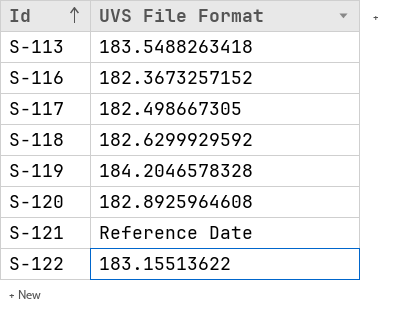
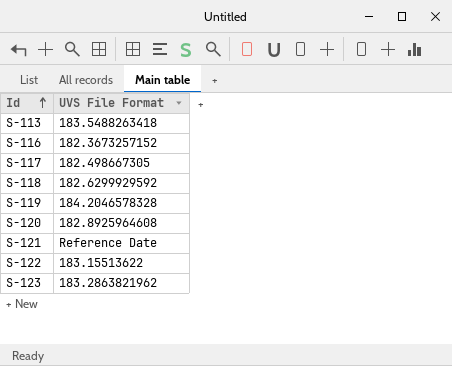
row S-123: none -> 183.2863821962

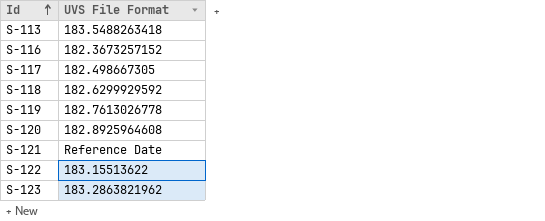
S-119 | UVS File Format: 184.2046578328 -> 182.7613026778

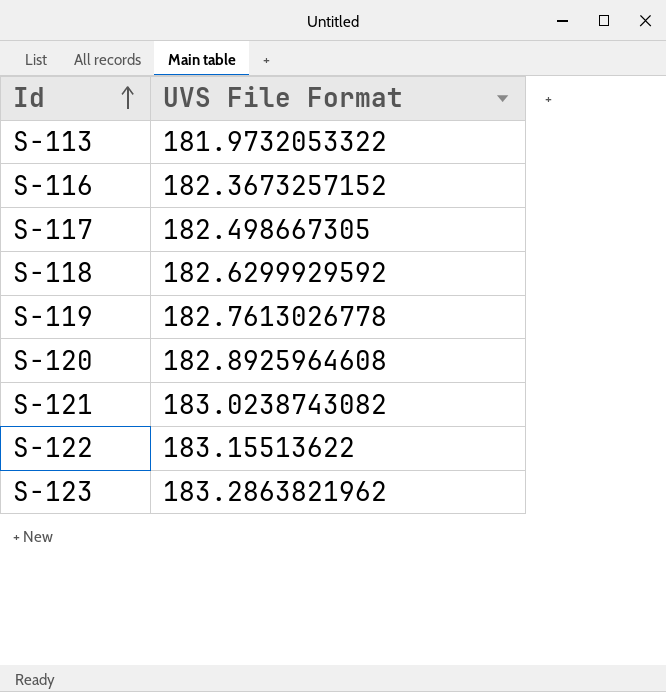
S-113 | UVS File Format: 183.5488263418 -> 181.9732053322
S-121 | UVS File Format: Reference Date -> 183.0238743082

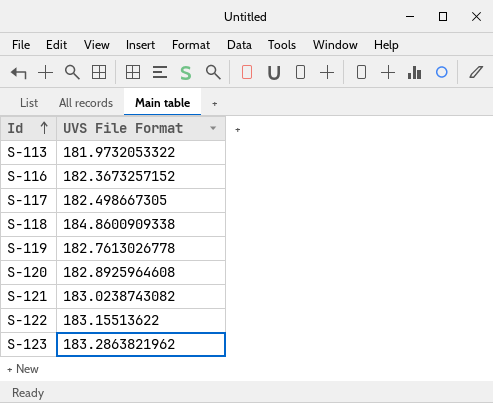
S-118 | UVS File Format: 182.6299929592 -> 184.8600909338

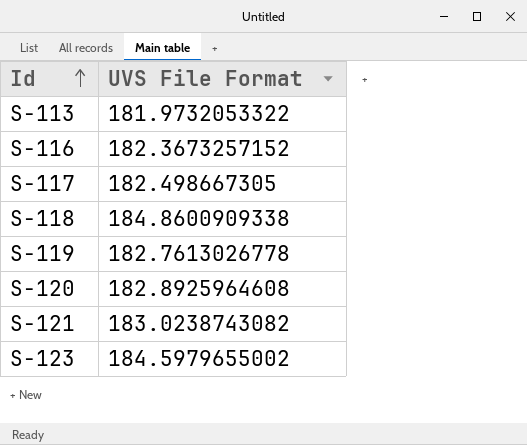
row S-122: 183.15513622 -> none
S-123 | UVS File Format: 183.2863821962 -> 184.5979655002

